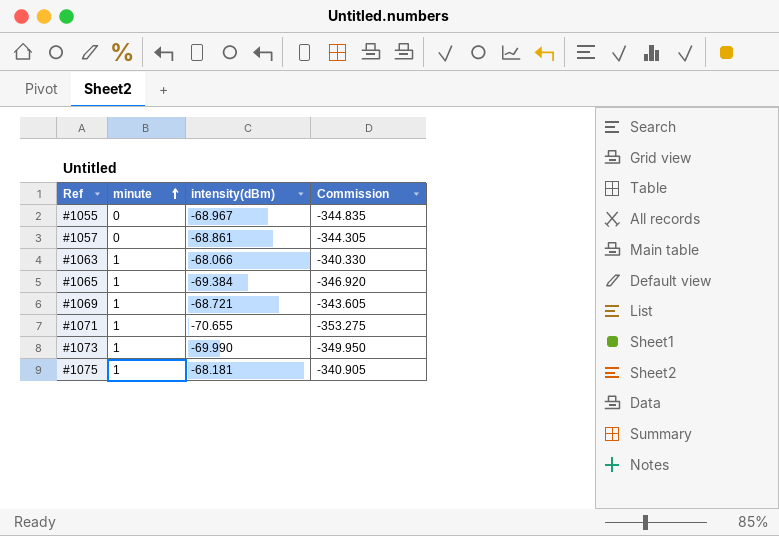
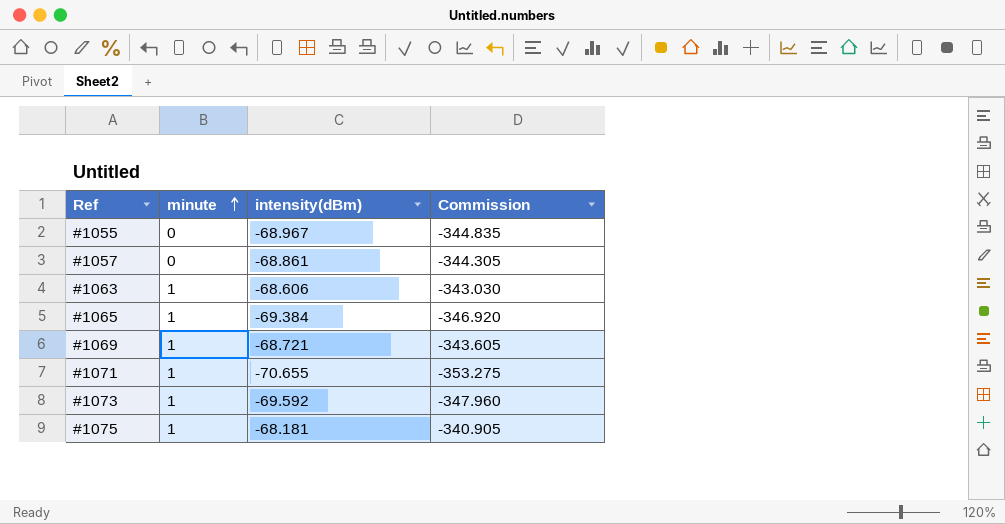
#1063 | intensity(dBm): -68.066 -> -68.606
#1063 | Commission: -340.330 -> -343.030
#1073 | intensity(dBm): -69.990 -> -69.592
#1073 | Commission: -349.950 -> -347.960

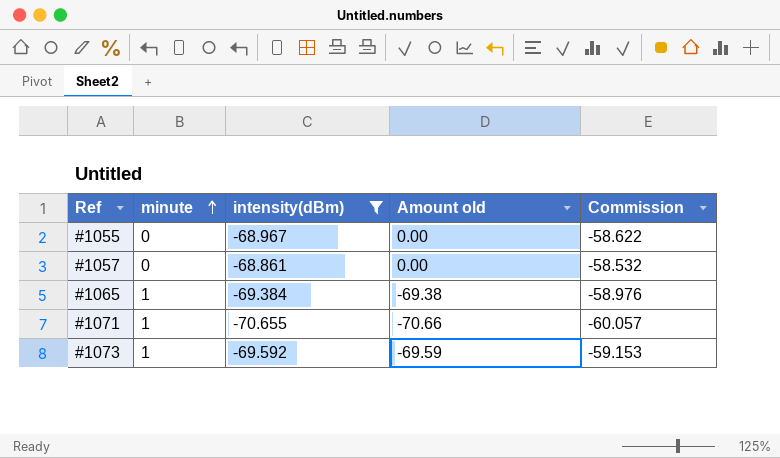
filter: none -> intensity(dBm) <= -68.861
column Amount old | formula: none -> [minute] * [intensity(dBm)]
column Commission | formula: [intensity(dBm)] * 5 -> [intensity(dBm)] * 0.85

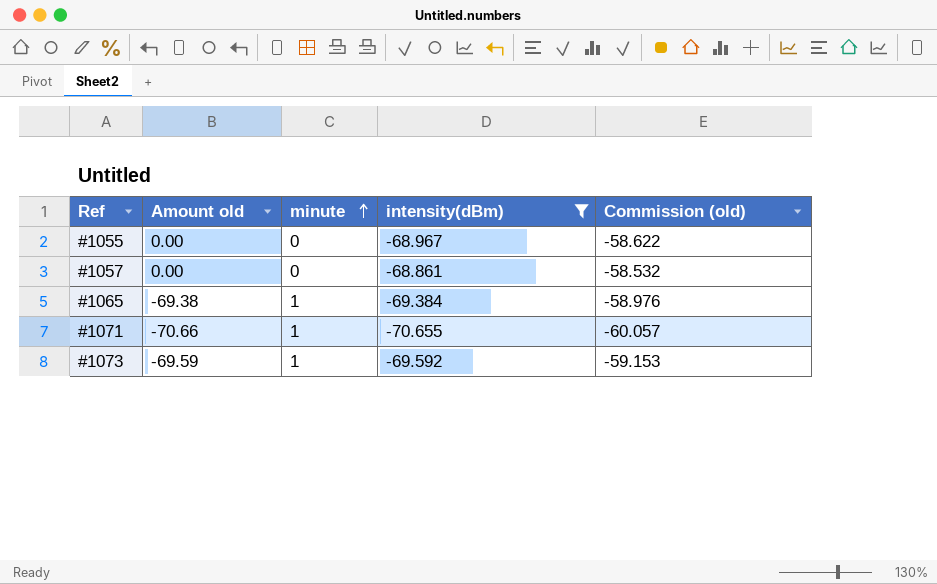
column Amount old | position: 4 -> 2
column name: Commission -> Commission (old)

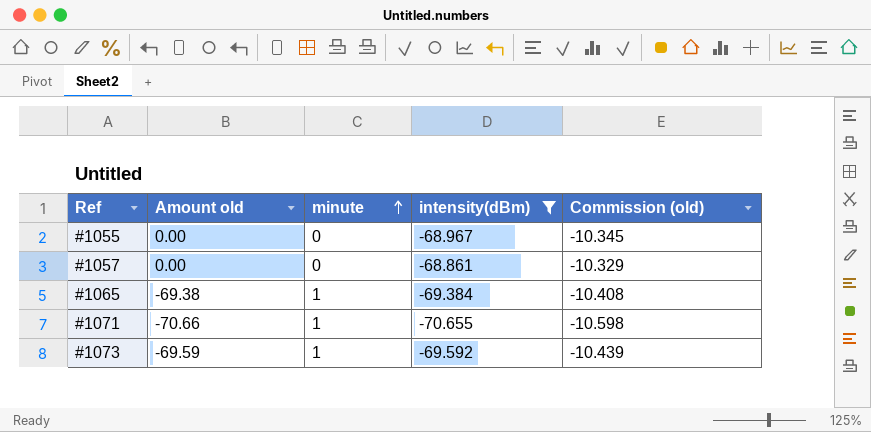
column Commission (old) | formula: [intensity(dBm)] * 0.85 -> [intensity(dBm)] * 0.15

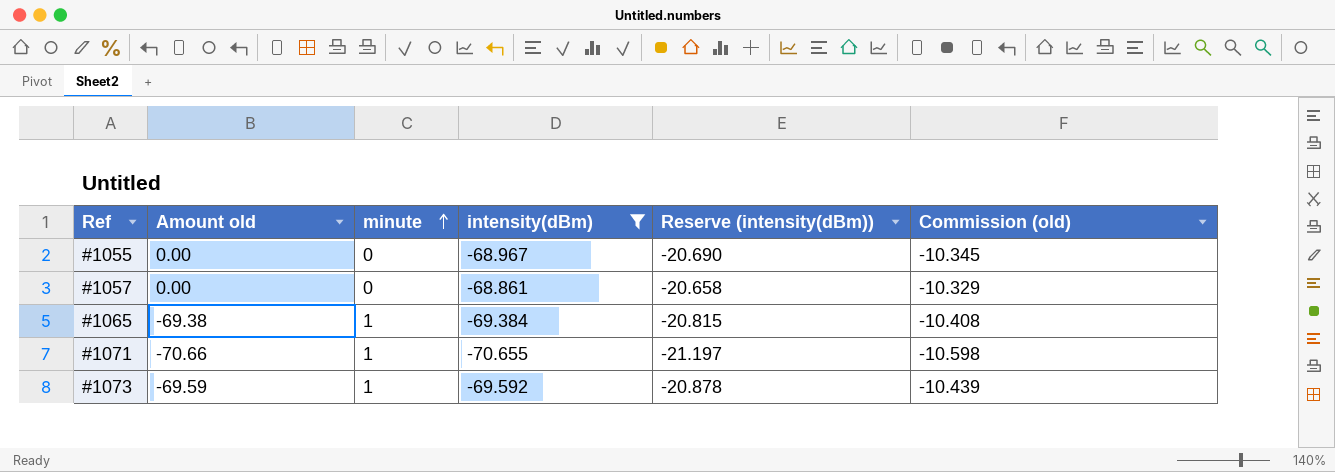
column Reserve (intensity(dBm)) | formula: none -> [intensity(dBm)] * 0.3

